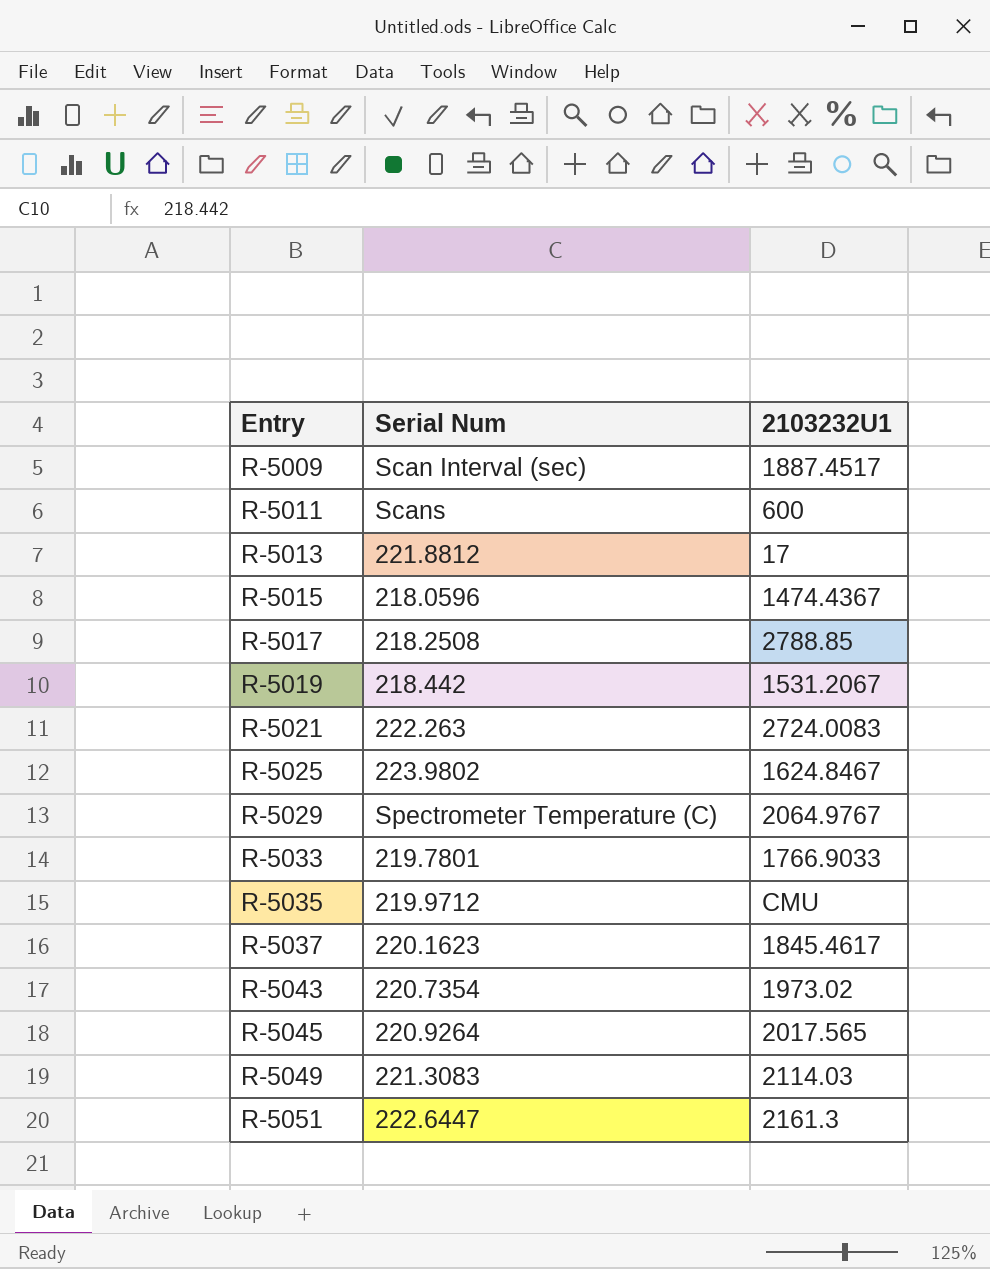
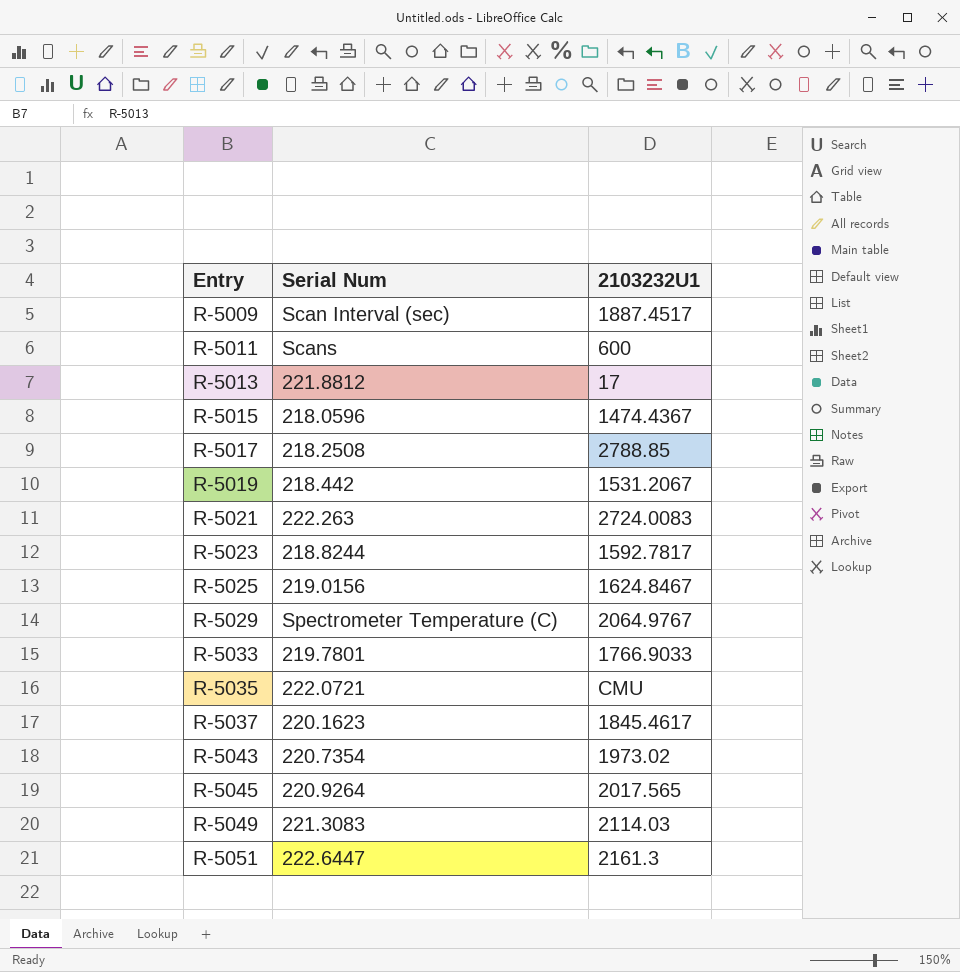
row R-5023: none -> 218.8244 | 1592.7817
R-5025 | Serial Num: 223.9802 -> 219.0156
R-5035 | Serial Num: 219.9712 -> 222.0721

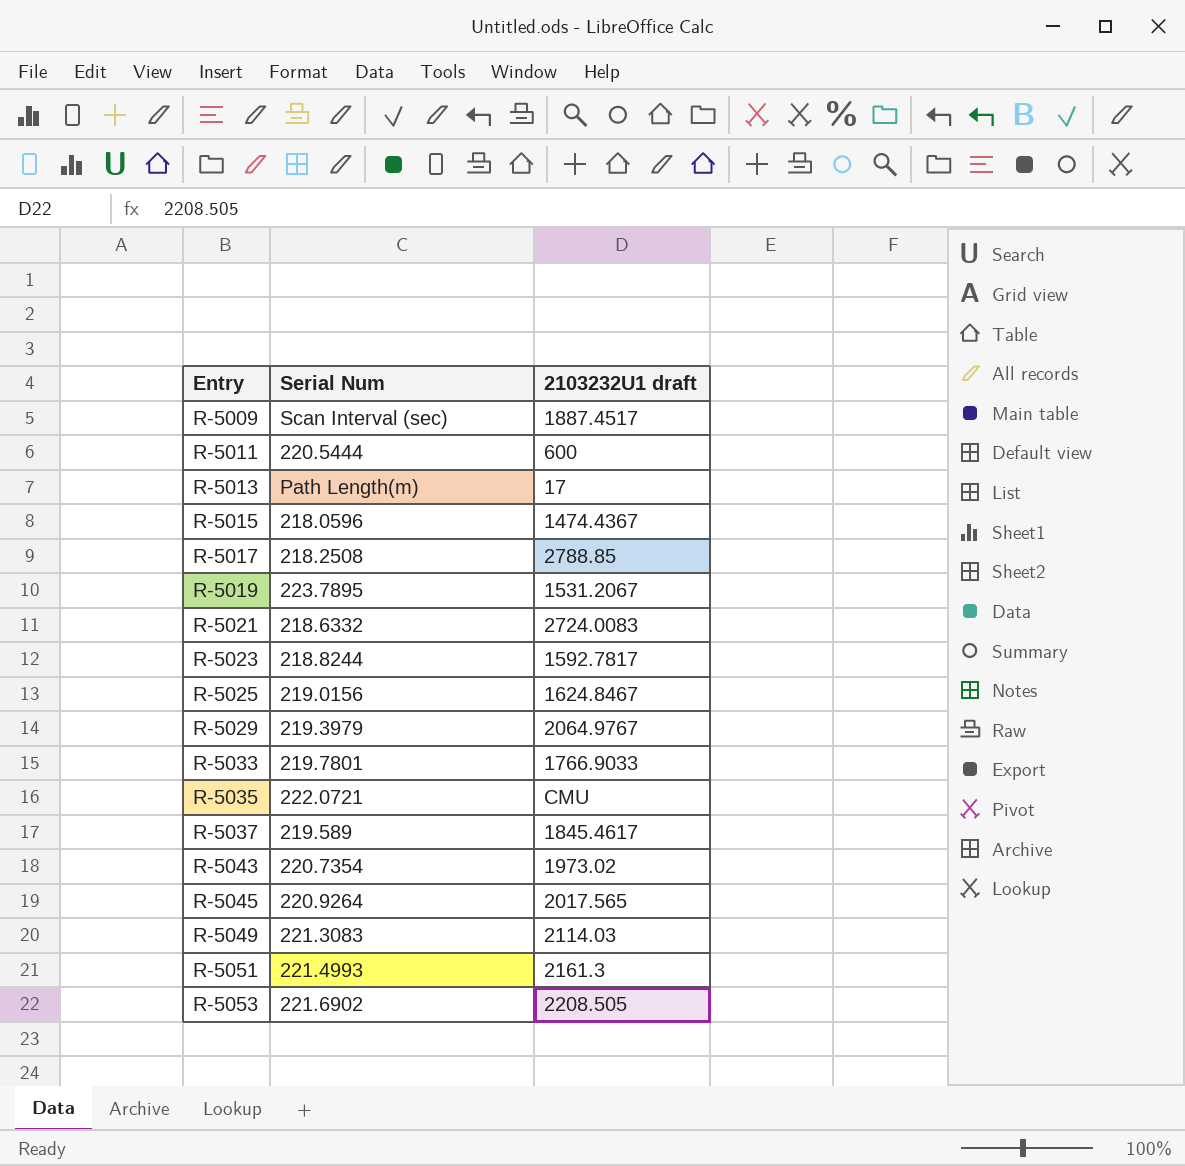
column name: 2103232U1 -> 2103232U1 draft
R-5011 | Serial Num: Scans -> 220.5444
R-5013 | Serial Num: 221.8812 -> Path Length(m)
R-5019 | Serial Num: 218.442 -> 223.7895
R-5021 | Serial Num: 222.263 -> 218.6332
R-5029 | Serial Num: Spectrometer Temperature (C) -> 219.3979
R-5037 | Serial Num: 220.1623 -> 219.589
R-5051 | Serial Num: 222.6447 -> 221.4993
row R-5053: none -> 221.6902 | 2208.505

